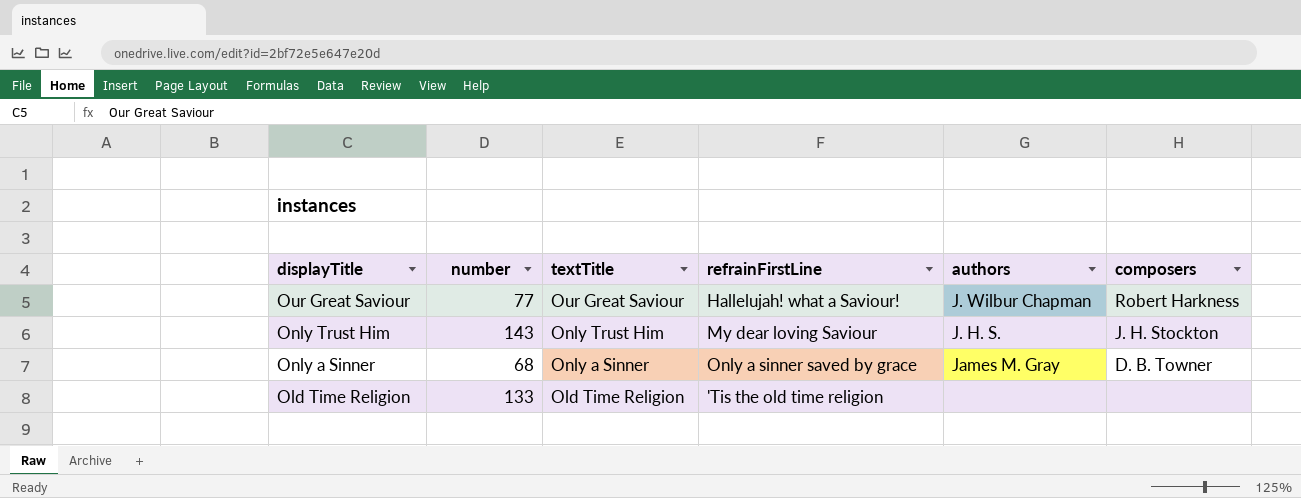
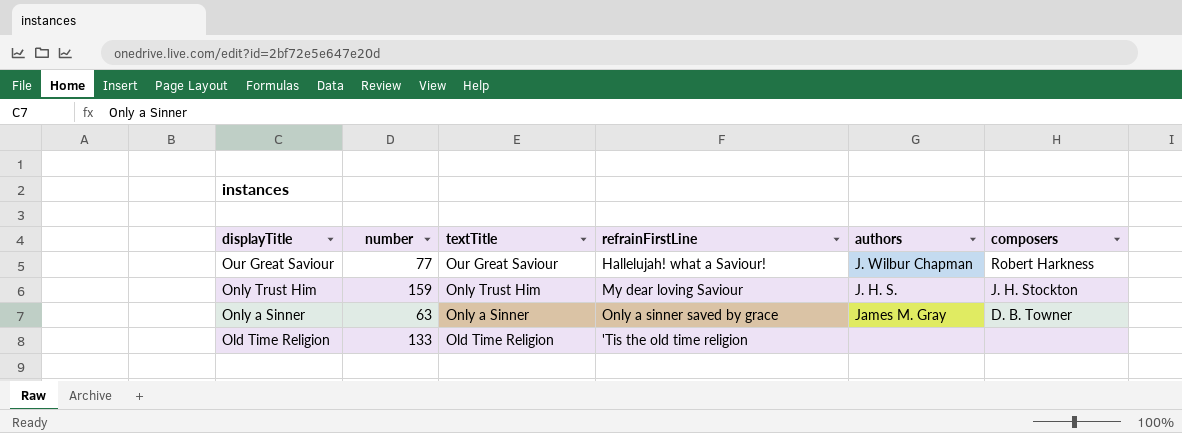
Only Trust Him | number: 143 -> 159
Only a Sinner | number: 68 -> 63

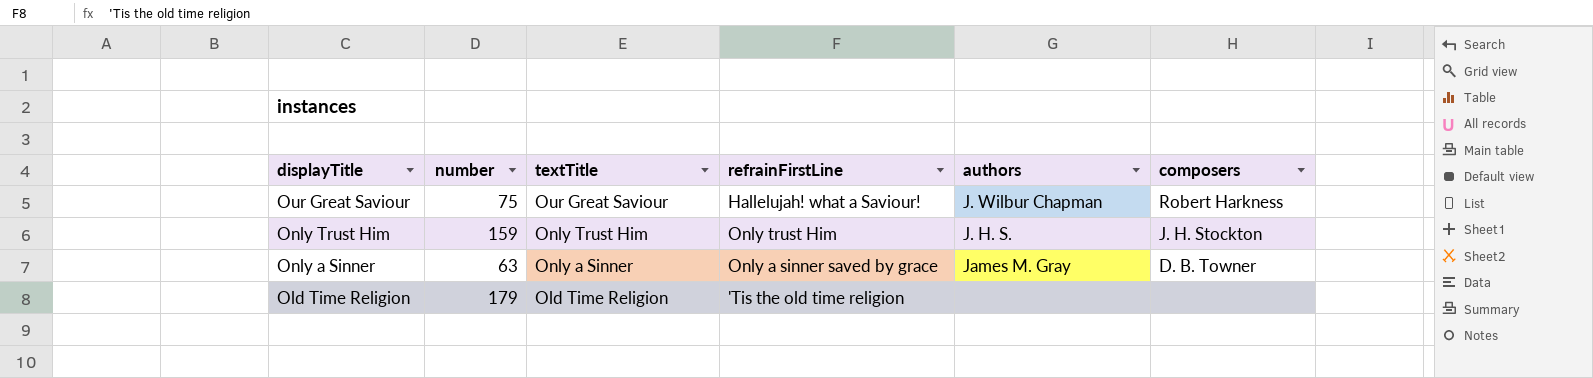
Our Great Saviour | number: 77 -> 75
Only Trust Him | refrainFirstLine: My dear loving Saviour -> Only trust Him
Old Time Religion | number: 133 -> 179

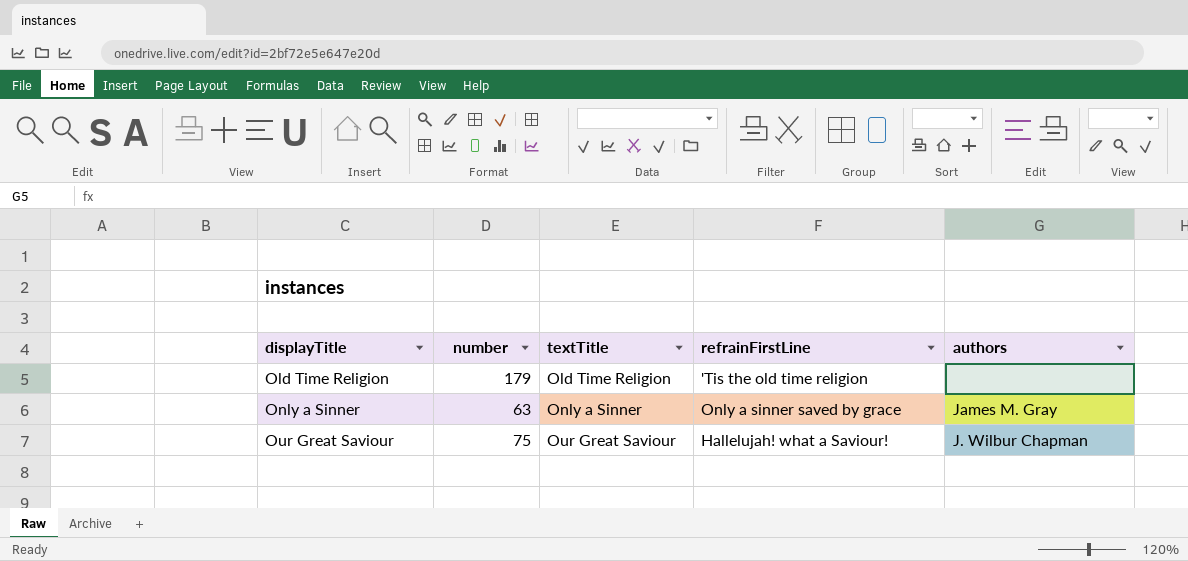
row order: displayTitle descending -> displayTitle ascending
column composers | position: 6 -> none
row Only Trust Him: 159 | Only Trust Him | Only trust Him | J. H. S. | J. H. Stockton -> none

